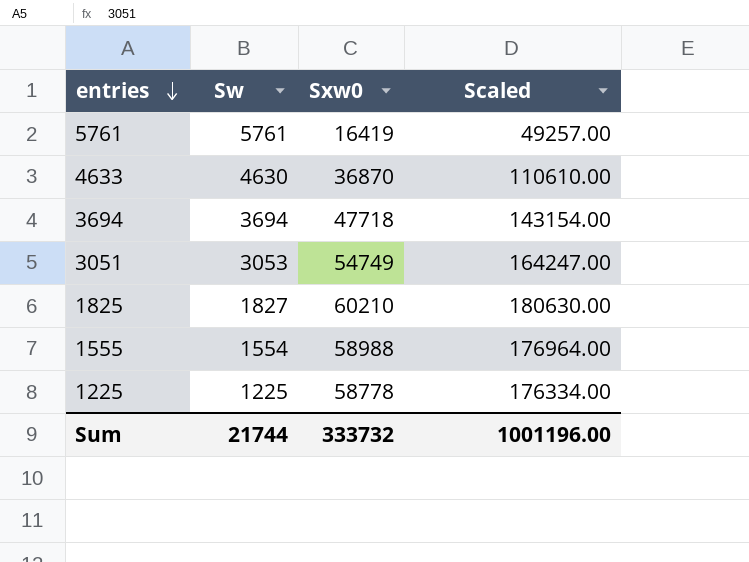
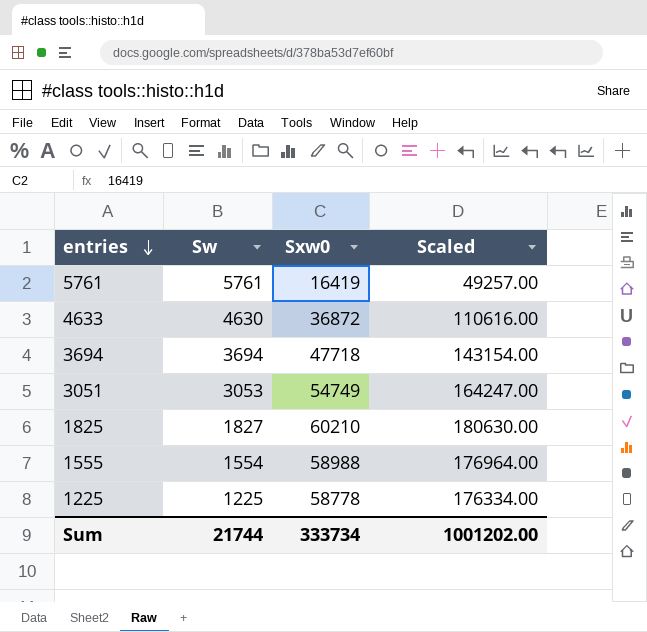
4633 | Sxw0: 36870 -> 36872
4633 | Scaled: 110610.00 -> 110616.00
Sum | Sxw0: 333732 -> 333734
Sum | Scaled: 1001196.00 -> 1001202.00

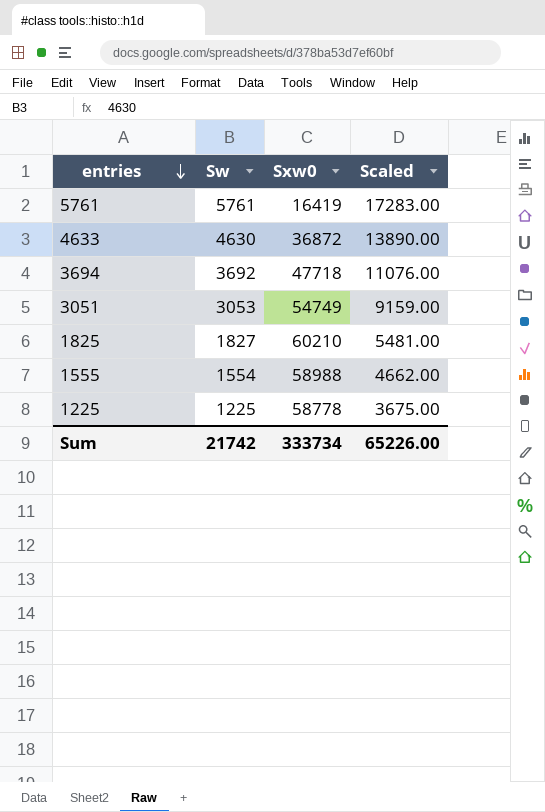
column Scaled | formula: [Sxw0] * 3 -> [Sw] * 3
3694 | Sw: 3694 -> 3692
Sum | Sw: 21744 -> 21742
Sum | Scaled: 1001202.00 -> 65226.00

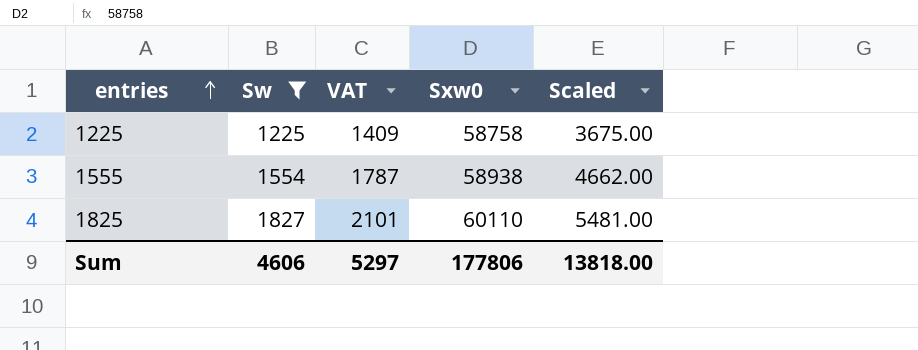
filter: none -> Sw <= 1827
row order: entries descending -> entries ascending
column VAT | formula: none -> [Sw] * 1.15
1225 | Sxw0: 58778 -> 58758
1555 | Sxw0: 58988 -> 58938
1825 | Sxw0: 60210 -> 60110
Sum | Sw: 21742 -> 4606
Sum | Sxw0: 333734 -> 177806
Sum | Scaled: 65226.00 -> 13818.00

